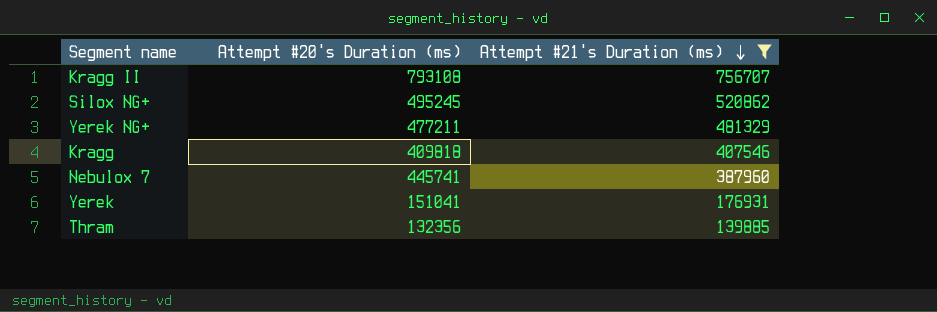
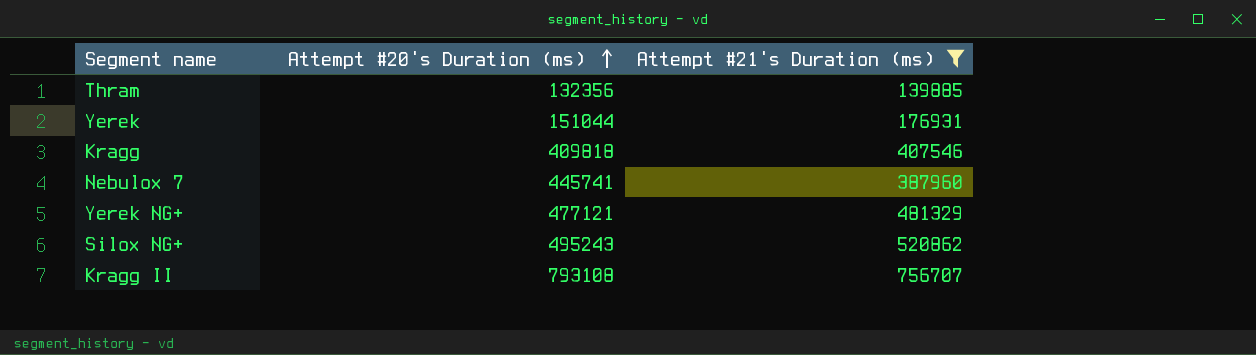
row order: Attempt #21's Duration (ms) descending -> Attempt #20's Duration (ms) ascending
Yerek | Attempt #20's Duration (ms): 151041 -> 151044
Yerek NG+ | Attempt #20's Duration (ms): 477211 -> 477121
Silox NG+ | Attempt #20's Duration (ms): 495245 -> 495243

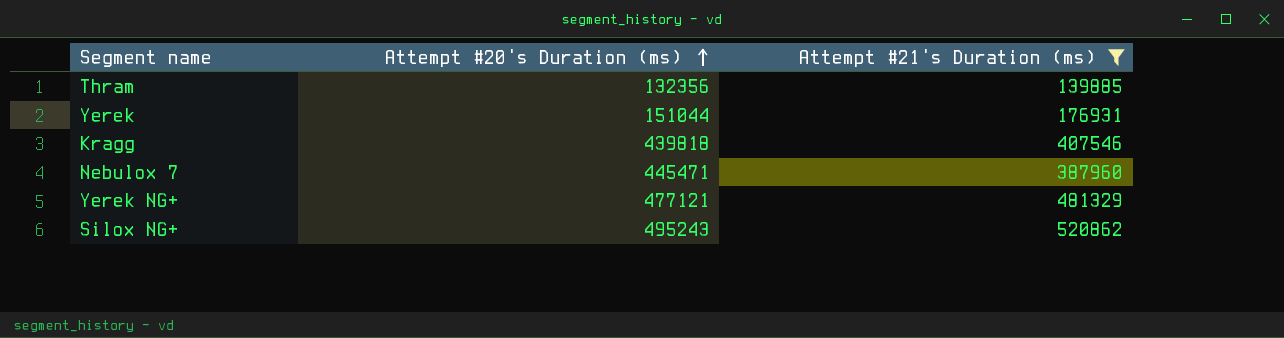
row Kragg II: 793108 | 756707 -> none
Kragg | Attempt #20's Duration (ms): 409818 -> 439818
Nebulox 7 | Attempt #20's Duration (ms): 445741 -> 445471

